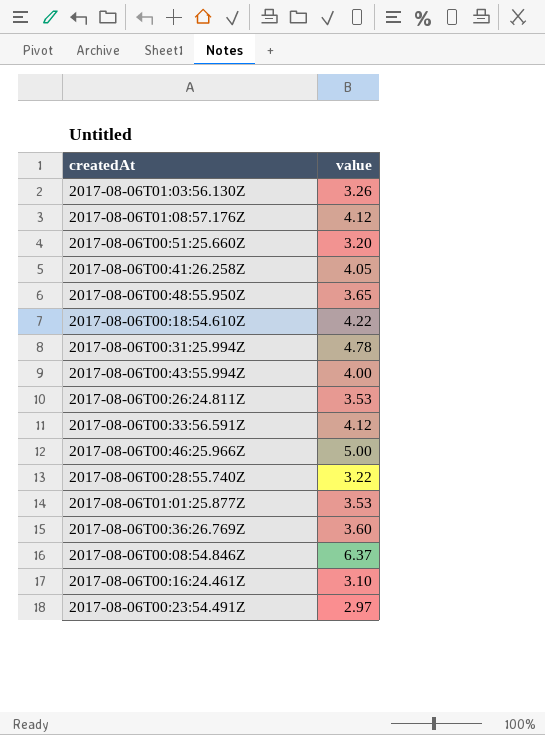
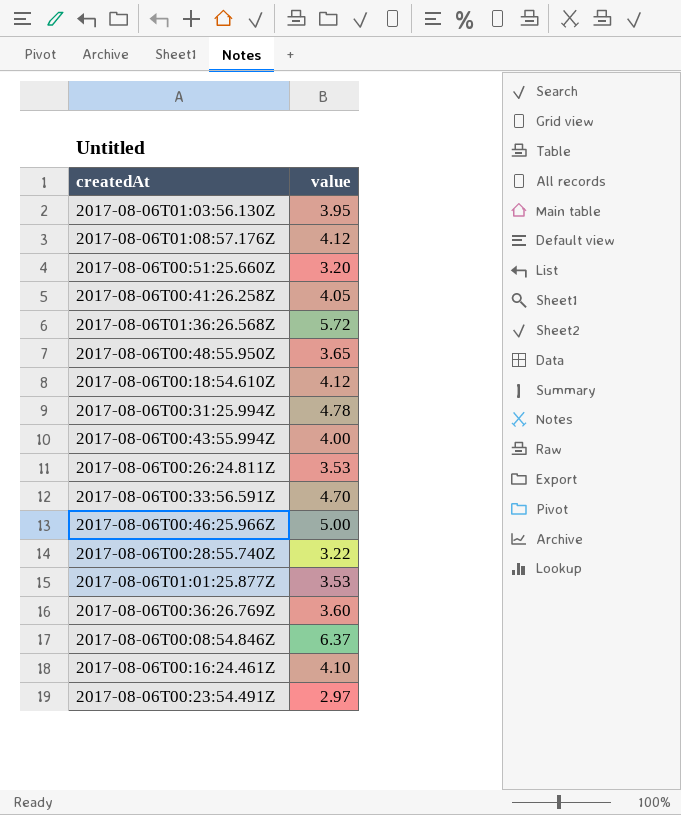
2017-08-06T01:03:56.130Z | value: 3.26 -> 3.95
row 2017-08-06T01:36:26.568Z: none -> 5.72
2017-08-06T00:18:54.610Z | value: 4.22 -> 4.12
2017-08-06T00:33:56.591Z | value: 4.12 -> 4.70
2017-08-06T00:16:24.461Z | value: 3.10 -> 4.10

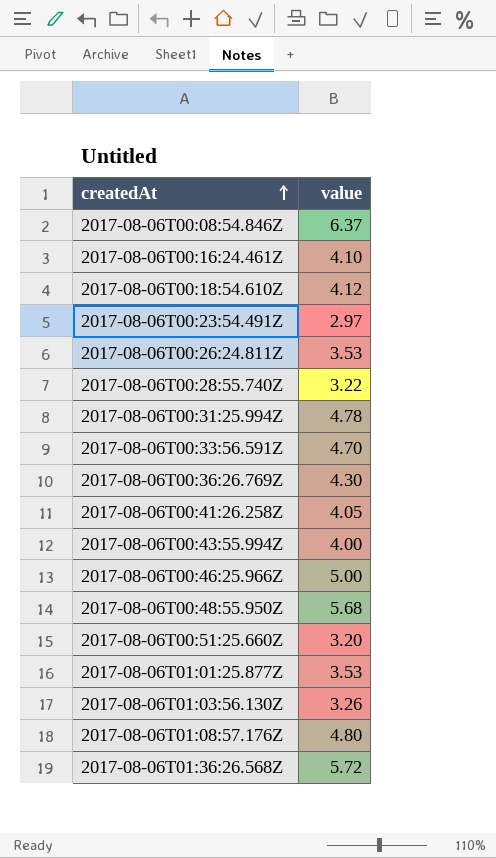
row order: none -> createdAt ascending
2017-08-06T00:36:26.769Z | value: 3.60 -> 4.30
2017-08-06T00:48:55.950Z | value: 3.65 -> 5.68
2017-08-06T01:03:56.130Z | value: 3.95 -> 3.26
2017-08-06T01:08:57.176Z | value: 4.12 -> 4.80

